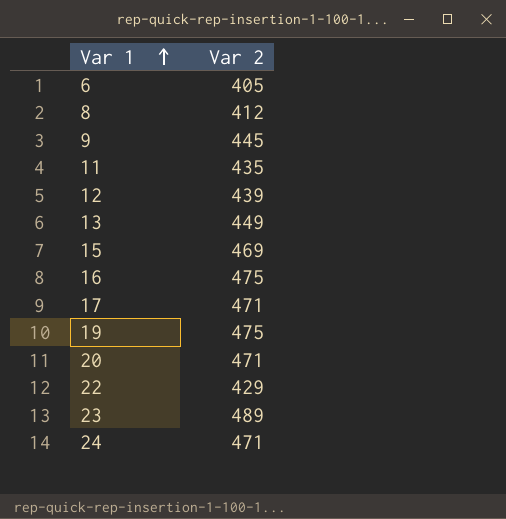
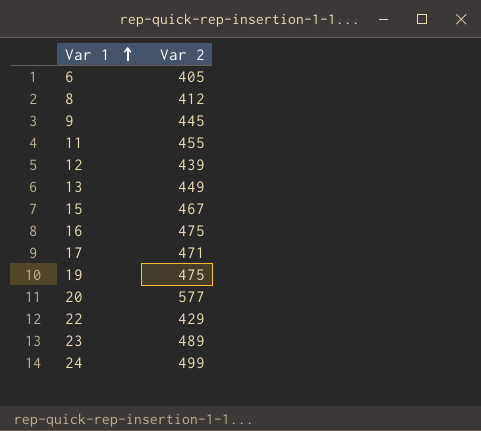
11 | Var 2: 435 -> 455
15 | Var 2: 469 -> 467
20 | Var 2: 471 -> 577
24 | Var 2: 471 -> 499

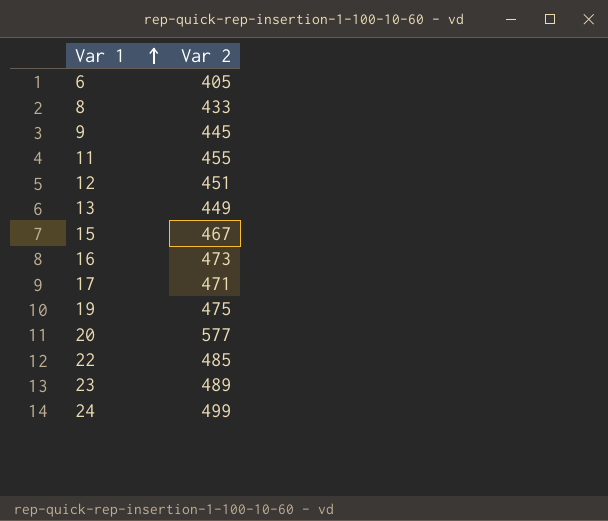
8 | Var 2: 412 -> 433
12 | Var 2: 439 -> 451
16 | Var 2: 475 -> 473
22 | Var 2: 429 -> 485

